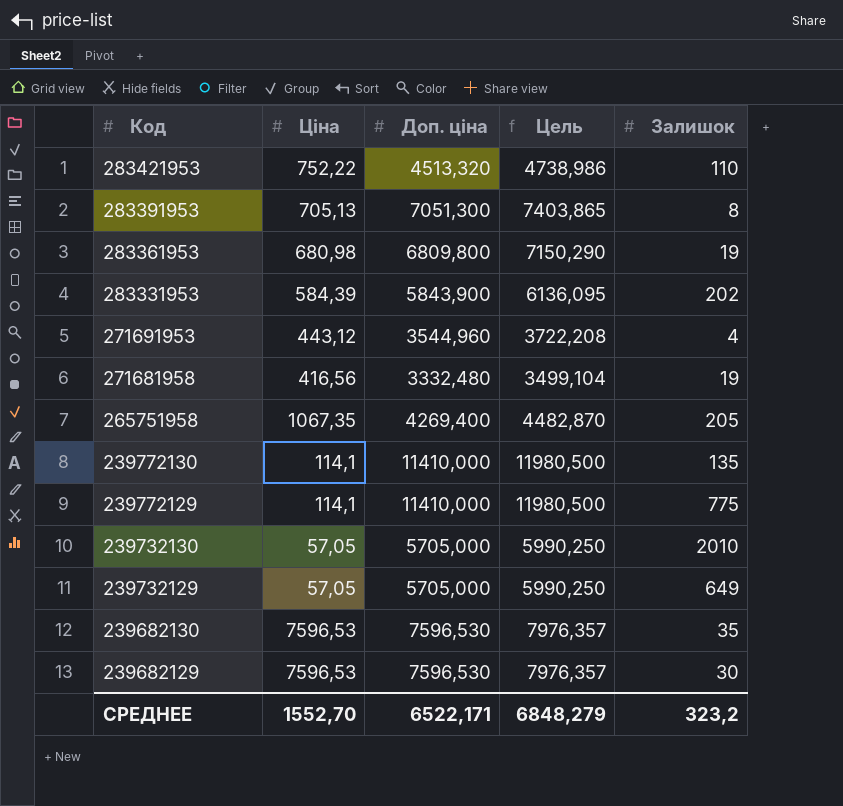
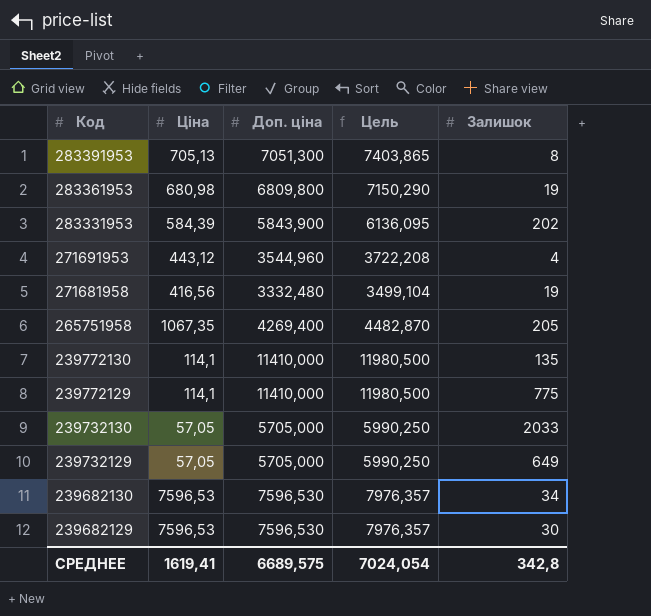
row 283421953: 752,22 | 4513,320 | 4738,986 | 110 -> none
239732130 | Залишок: 2010 -> 2033
239682130 | Залишок: 35 -> 34
СРЕДНЕЕ | Ціна: 1552,70 -> 1619,41
СРЕДНЕЕ | Доп. ціна: 6522,171 -> 6689,575
СРЕДНЕЕ | Цель: 6848,279 -> 7024,054
СРЕДНЕЕ | Залишок: 323,2 -> 342,8

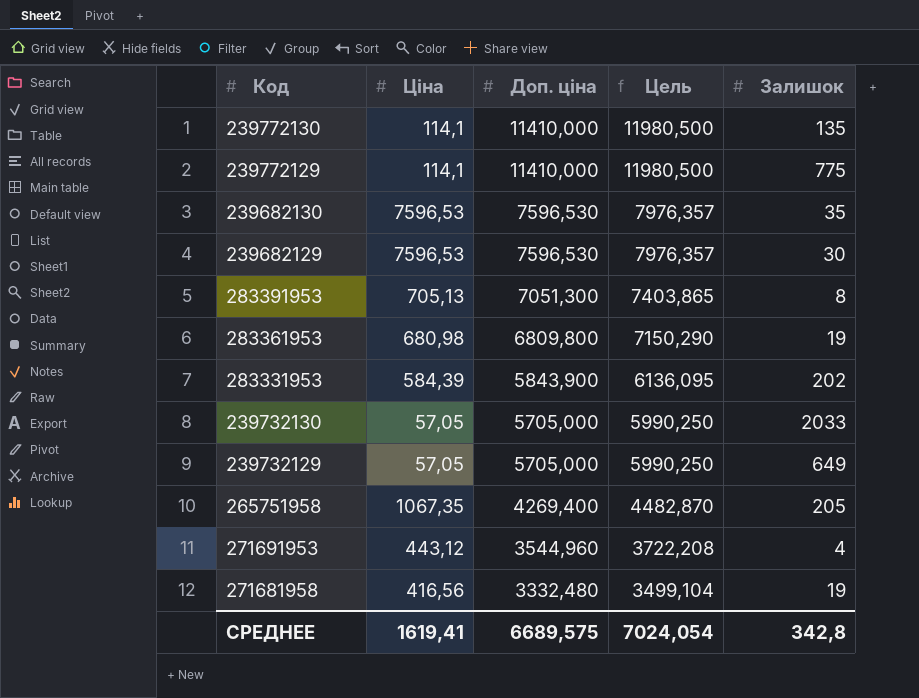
row order: Код descending -> Доп. ціна descending
239682130 | Залишок: 34 -> 35

